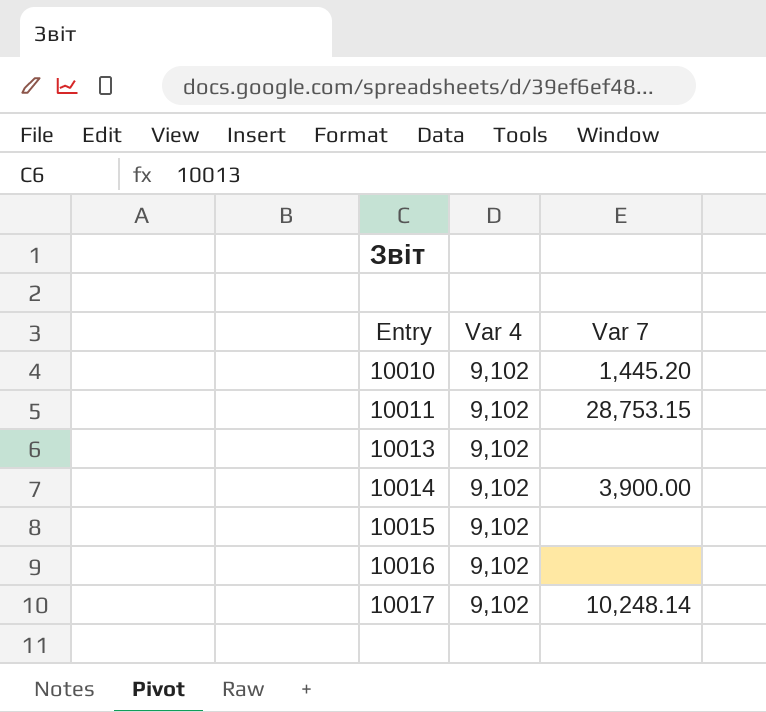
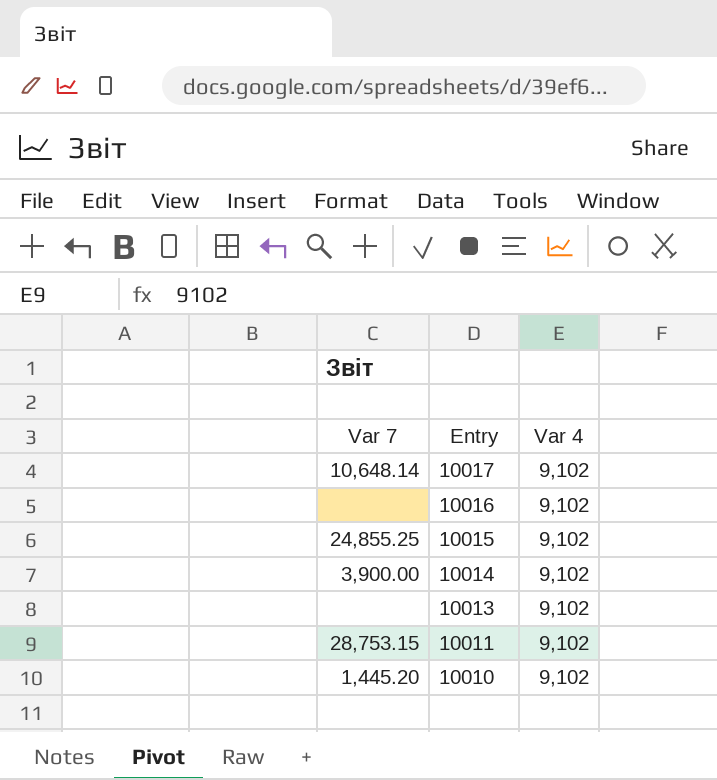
row order: Entry ascending -> Entry descending
column Var 7 | position: 3 -> 1
10017 | Var 7: 10,248.14 -> 10,648.14
10015 | Var 7: none -> 24,855.25

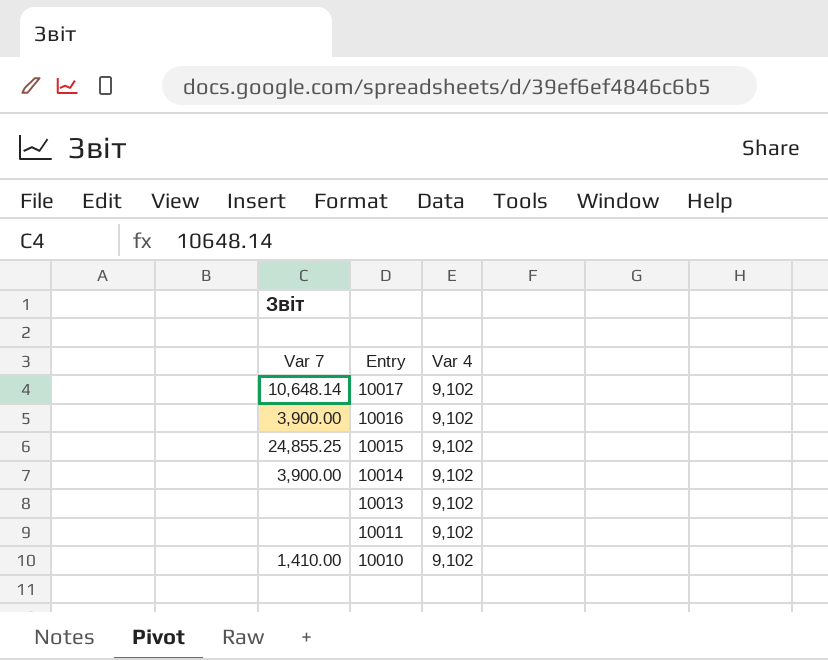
10016 | Var 7: none -> 3,900.00
10011 | Var 7: 28,753.15 -> none
10010 | Var 7: 1,445.20 -> 1,410.00

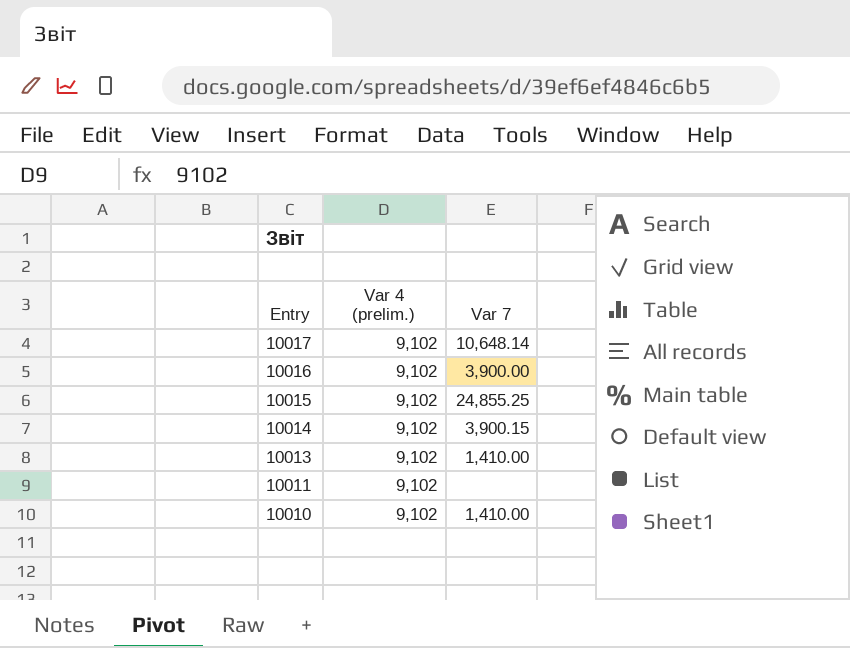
column name: Var 4 -> Var 4 (prelim.)
column Var 7 | position: 1 -> 3
10014 | Var 7: 3,900.00 -> 3,900.15
10013 | Var 7: none -> 1,410.00

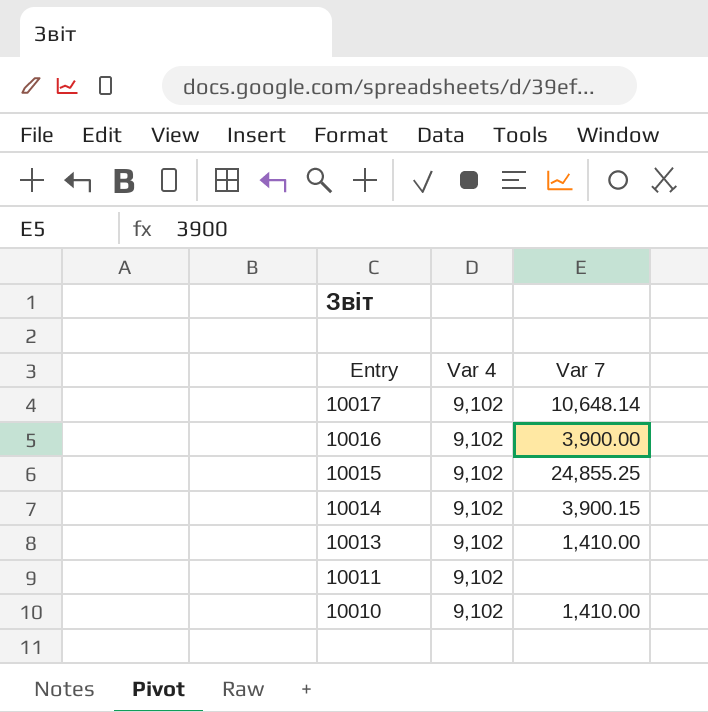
column name: Var 4 (prelim.) -> Var 4

